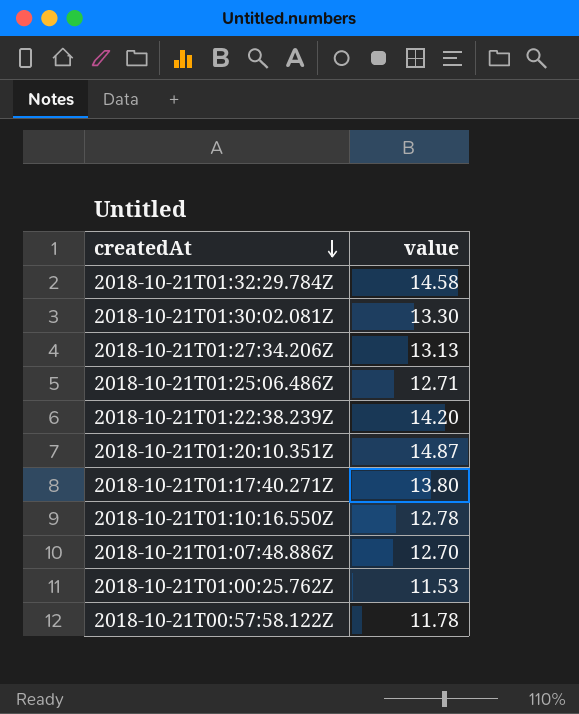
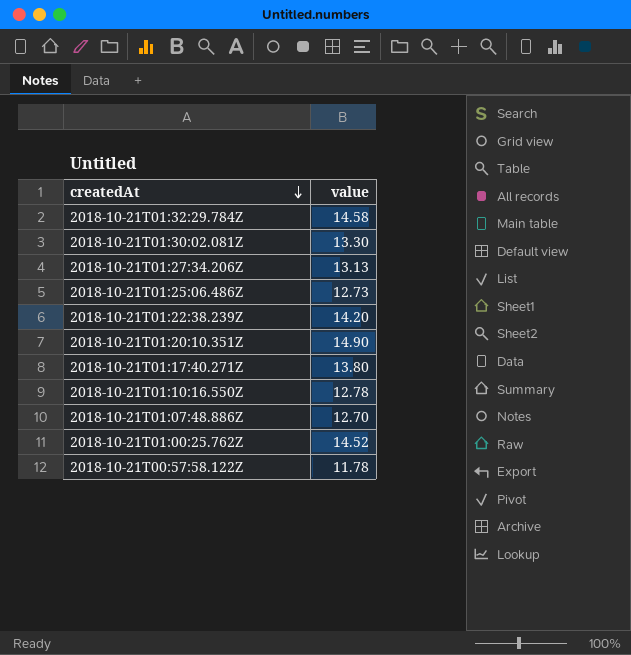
2018-10-21T01:25:06.486Z | value: 12.71 -> 12.73
2018-10-21T01:20:10.351Z | value: 14.87 -> 14.90
2018-10-21T01:00:25.762Z | value: 11.53 -> 14.52

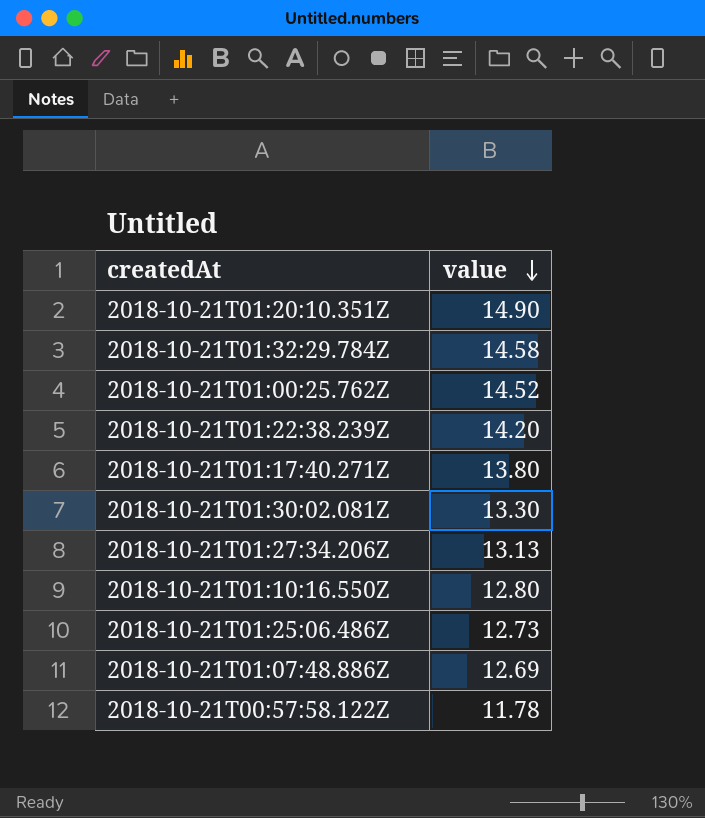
row order: createdAt descending -> value descending
2018-10-21T01:10:16.550Z | value: 12.78 -> 12.80
2018-10-21T01:07:48.886Z | value: 12.70 -> 12.69

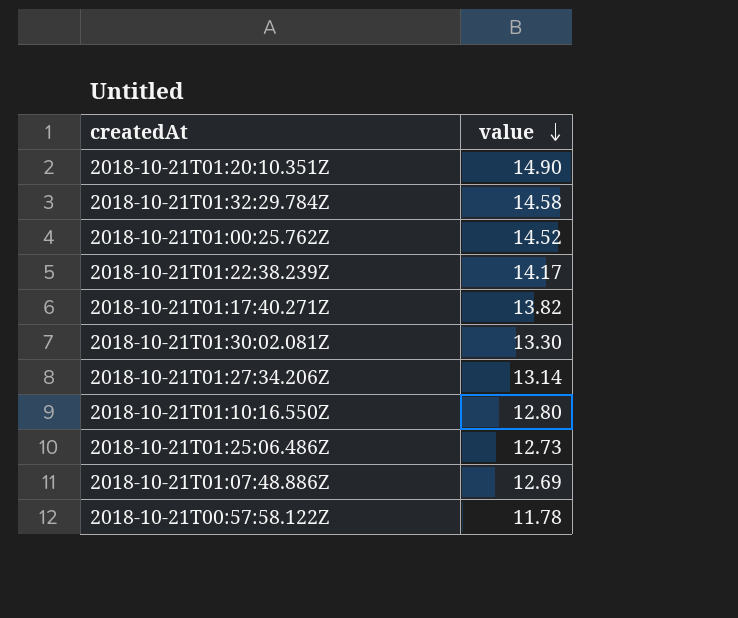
2018-10-21T01:22:38.239Z | value: 14.20 -> 14.17
2018-10-21T01:17:40.271Z | value: 13.80 -> 13.82
2018-10-21T01:27:34.206Z | value: 13.13 -> 13.14

